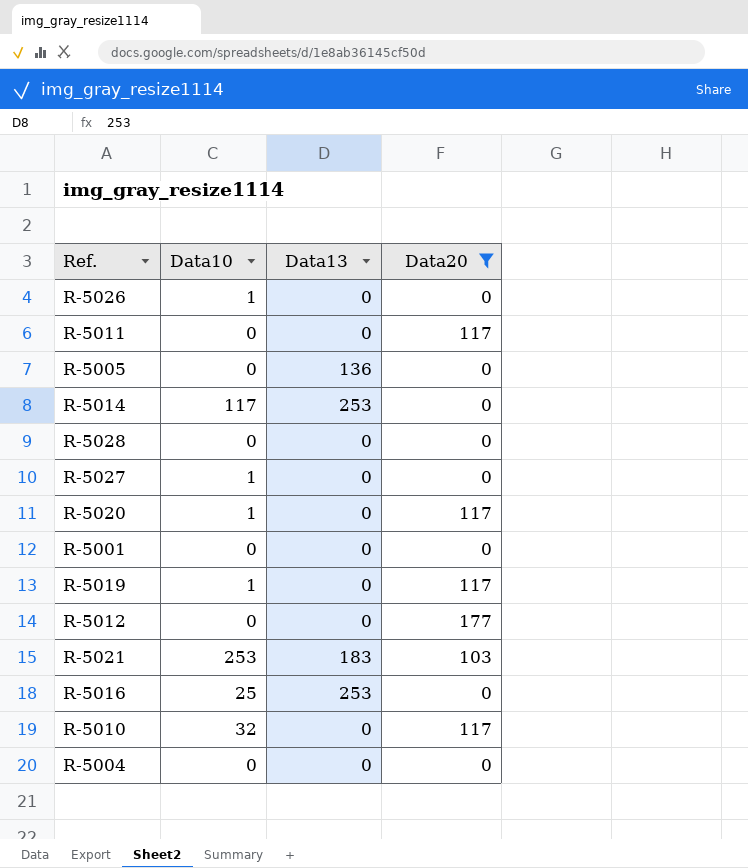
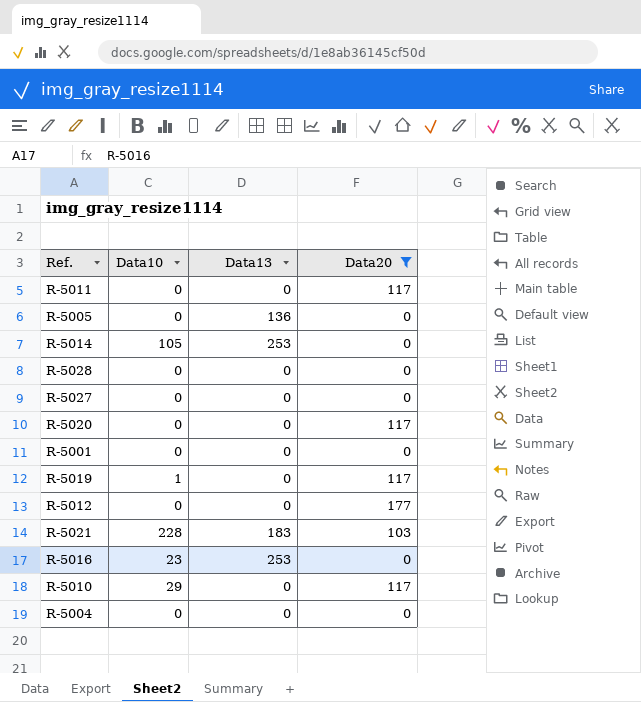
row R-5026: 1 | 0 | 0 -> none
R-5014 | Data10: 117 -> 105
R-5027 | Data10: 1 -> 0
R-5020 | Data10: 1 -> 0
R-5021 | Data10: 253 -> 228
R-5016 | Data10: 25 -> 23
R-5010 | Data10: 32 -> 29

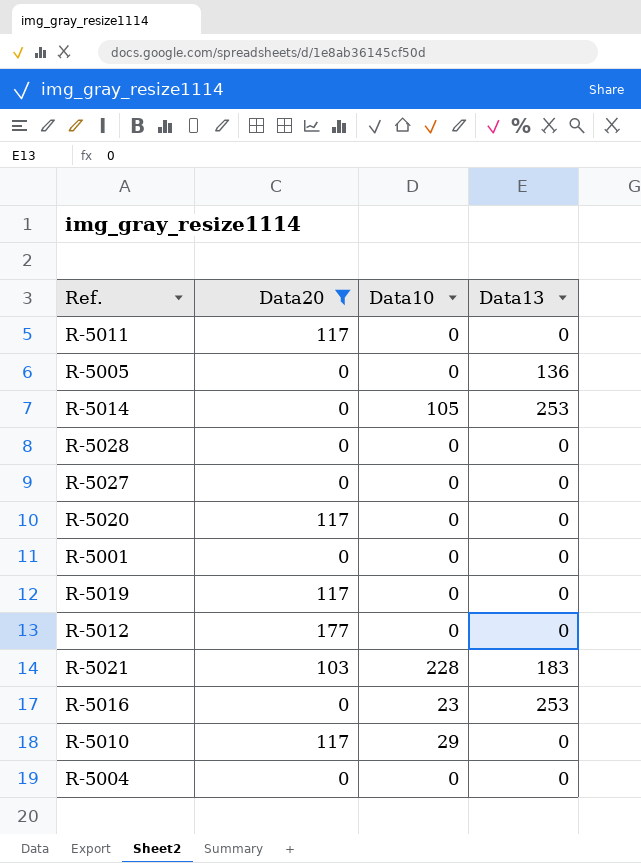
column Data20 | position: 4 -> 2
R-5019 | Data10: 1 -> 0

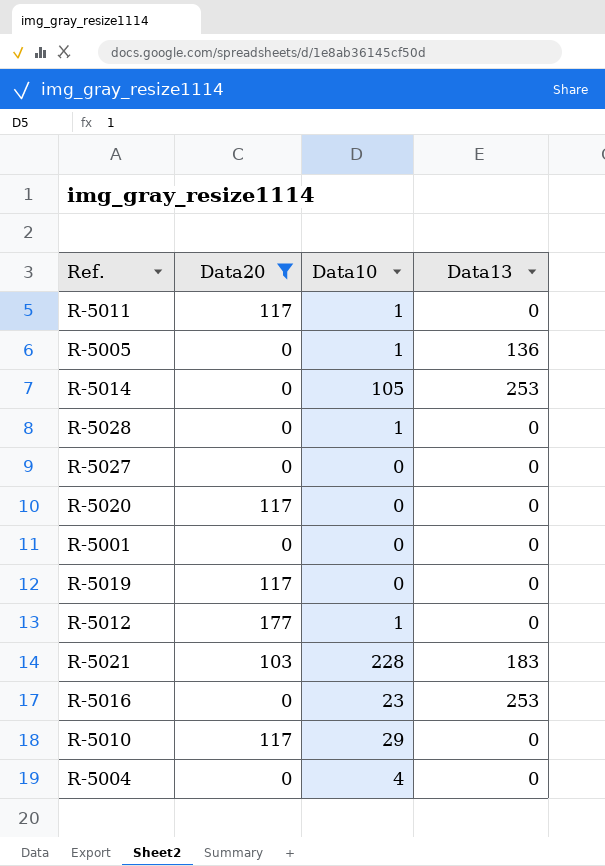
R-5011 | Data10: 0 -> 1
R-5005 | Data10: 0 -> 1
R-5028 | Data10: 0 -> 1
R-5012 | Data10: 0 -> 1
R-5004 | Data10: 0 -> 4

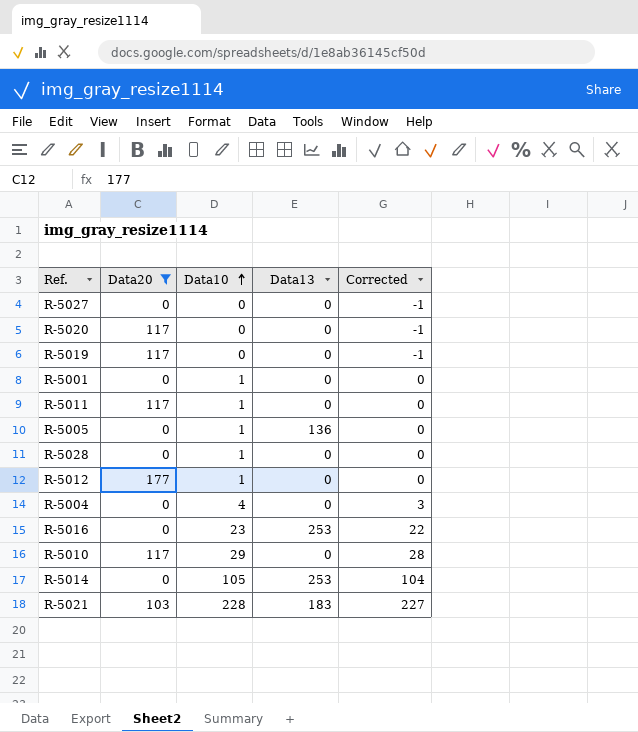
row order: none -> Data10 ascending
column Corrected | formula: none -> [Data10] - 1
R-5001 | Data10: 0 -> 1

